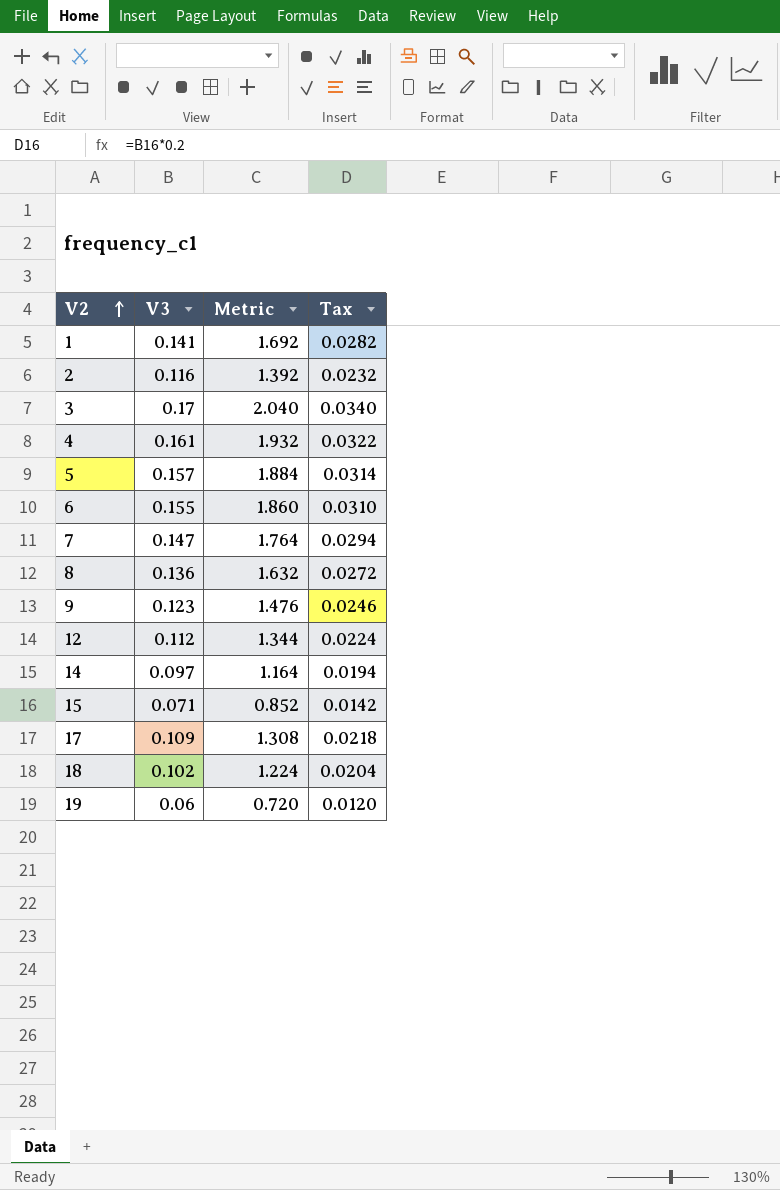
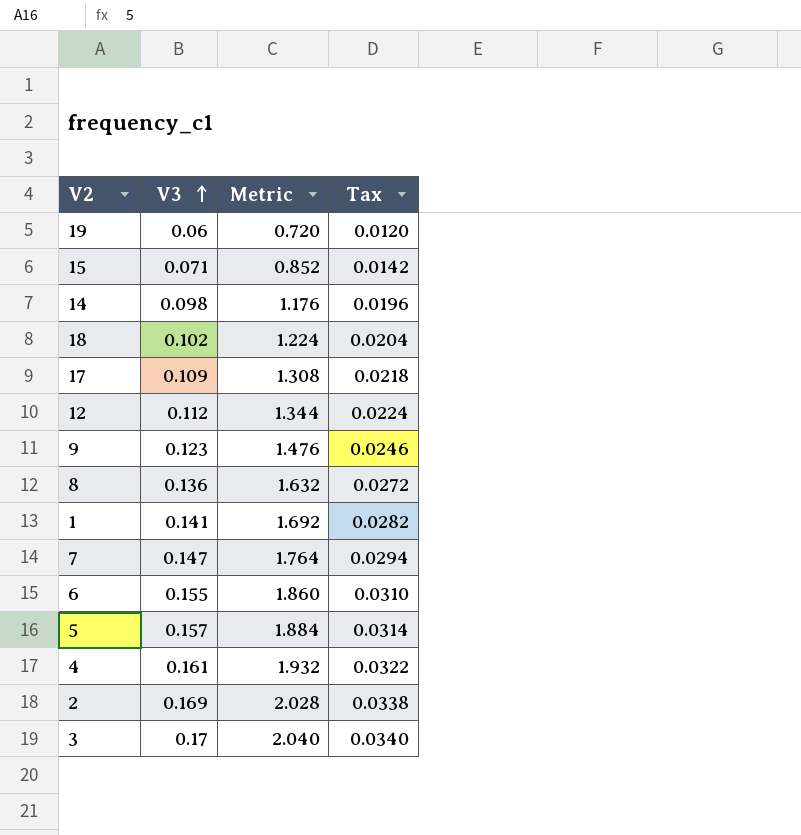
row order: V2 ascending -> V3 ascending
14 | V3: 0.097 -> 0.098
14 | Metric: 1.164 -> 1.176
14 | Tax: 0.0194 -> 0.0196
2 | V3: 0.116 -> 0.169
2 | Metric: 1.392 -> 2.028
2 | Tax: 0.0232 -> 0.0338

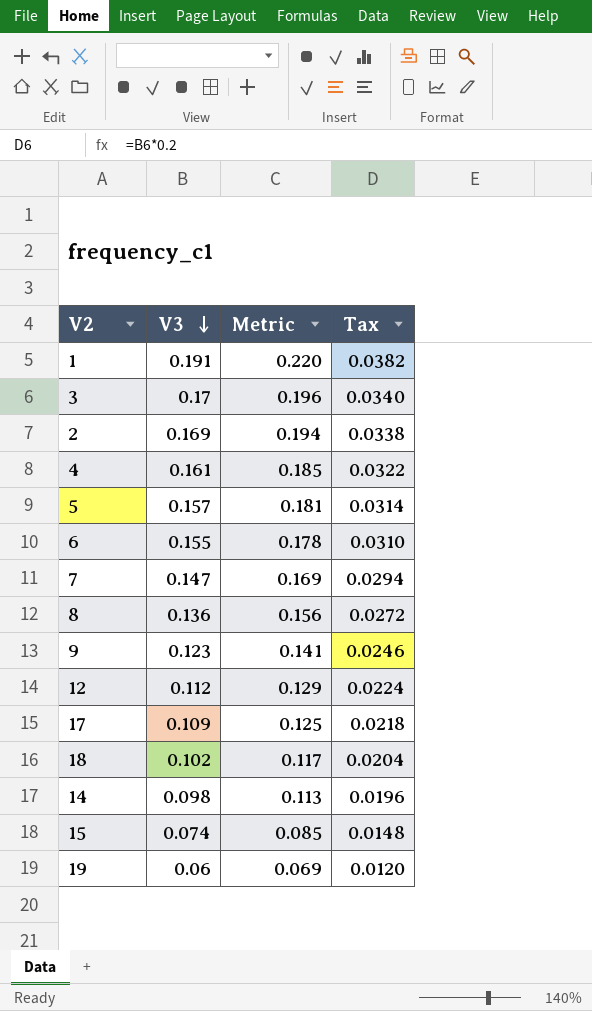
row order: V3 ascending -> V3 descending
column Metric | formula: [V3] * 12 -> [V3] * 1.15
1 | V3: 0.141 -> 0.191
1 | Tax: 0.0282 -> 0.0382
15 | V3: 0.071 -> 0.074
15 | Tax: 0.0142 -> 0.0148

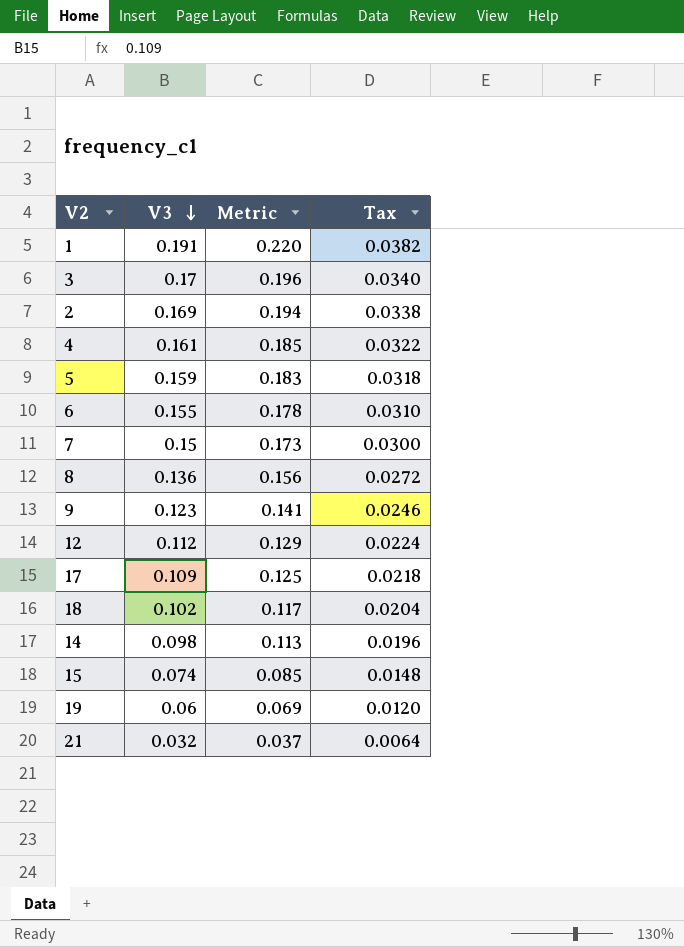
5 | V3: 0.157 -> 0.159
5 | Metric: 0.181 -> 0.183
5 | Tax: 0.0314 -> 0.0318
7 | V3: 0.147 -> 0.15
7 | Metric: 0.169 -> 0.173
7 | Tax: 0.0294 -> 0.0300
row 21: none -> 0.032 | 0.037 | 0.0064

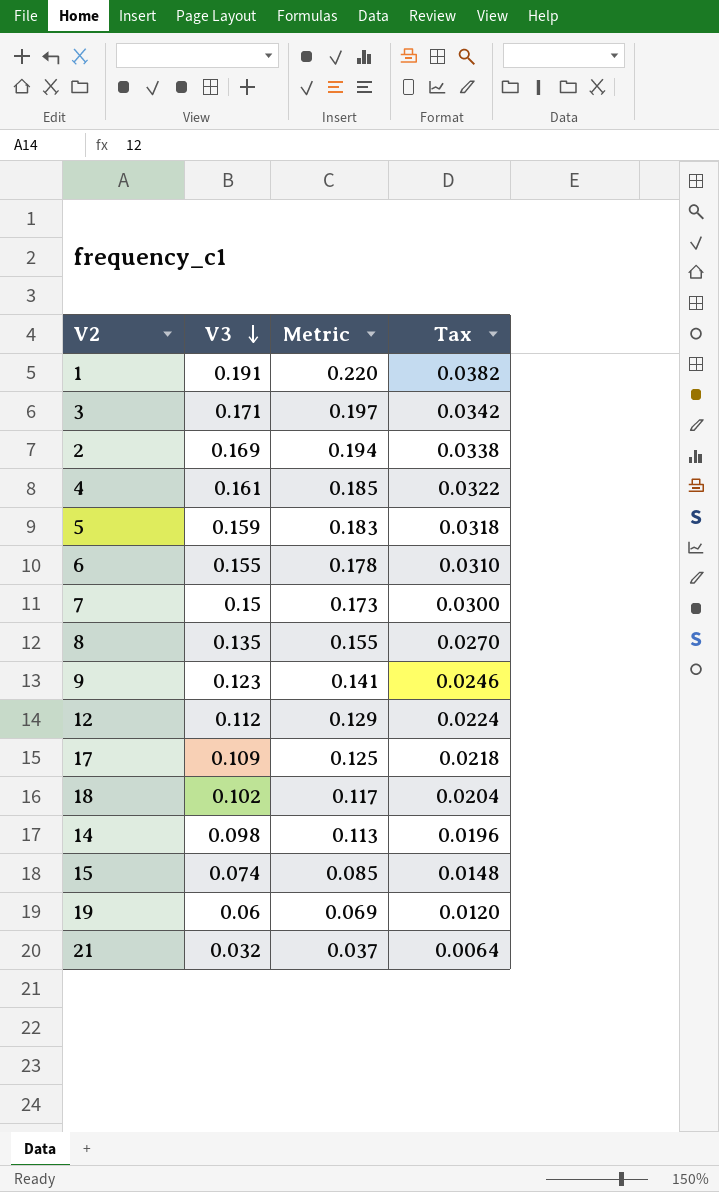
3 | V3: 0.17 -> 0.171
3 | Metric: 0.196 -> 0.197
3 | Tax: 0.0340 -> 0.0342
8 | V3: 0.136 -> 0.135
8 | Metric: 0.156 -> 0.155
8 | Tax: 0.0272 -> 0.0270

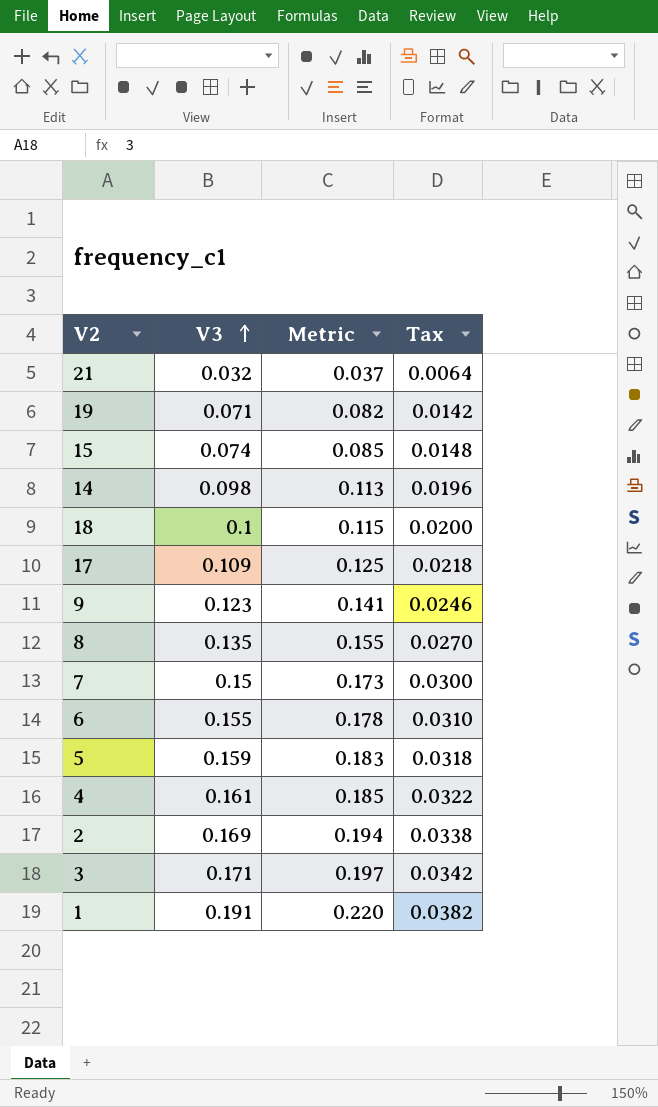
row order: V3 descending -> V3 ascending
row 12: 0.112 | 0.129 | 0.0224 -> none
19 | V3: 0.06 -> 0.071
19 | Metric: 0.069 -> 0.082
19 | Tax: 0.0120 -> 0.0142
18 | V3: 0.102 -> 0.1
18 | Metric: 0.117 -> 0.115
18 | Tax: 0.0204 -> 0.0200

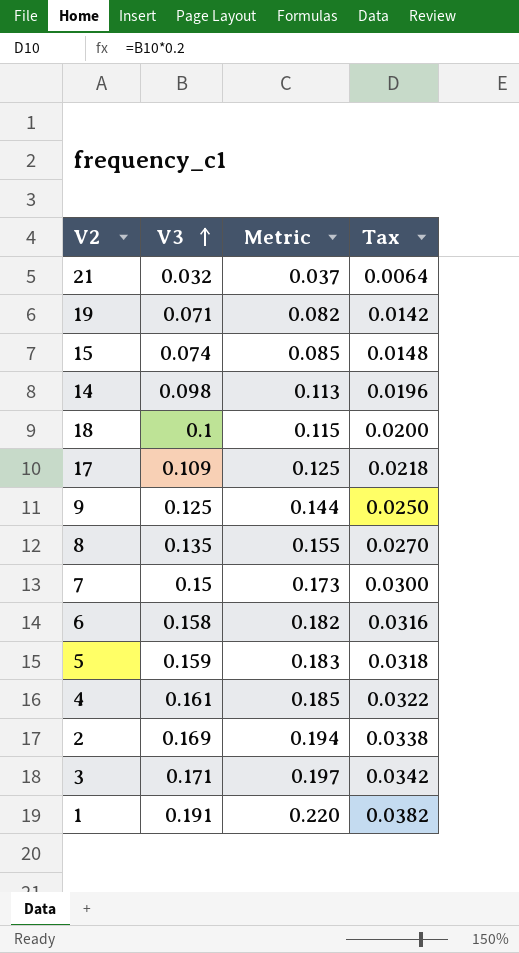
9 | V3: 0.123 -> 0.125
9 | Metric: 0.141 -> 0.144
9 | Tax: 0.0246 -> 0.0250
6 | V3: 0.155 -> 0.158
6 | Metric: 0.178 -> 0.182
6 | Tax: 0.0310 -> 0.0316

